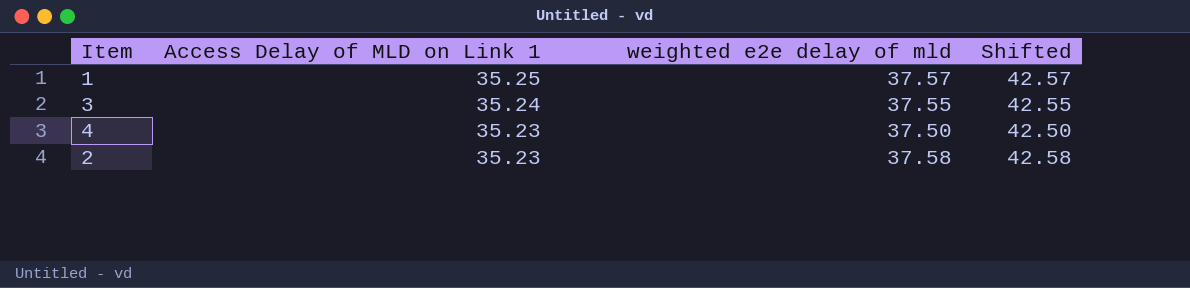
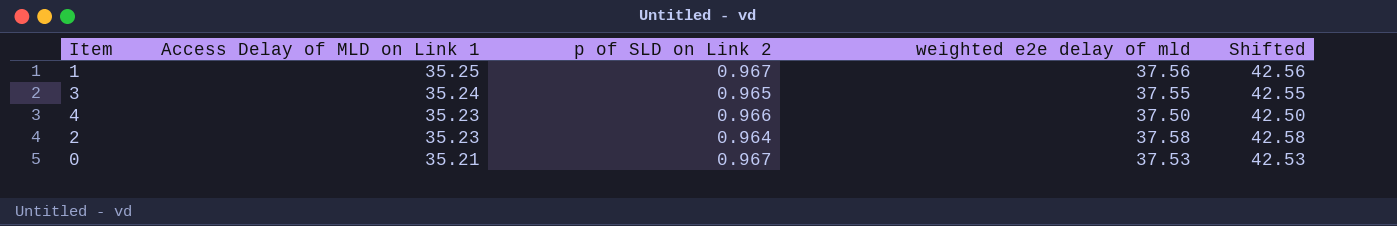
column p of SLD on Link 2 | position: none -> 3
1 | weighted e2e delay of mld: 37.57 -> 37.56
1 | Shifted: 42.57 -> 42.56
row 0: none -> 35.21 | 0.967 | 37.53 | 42.53

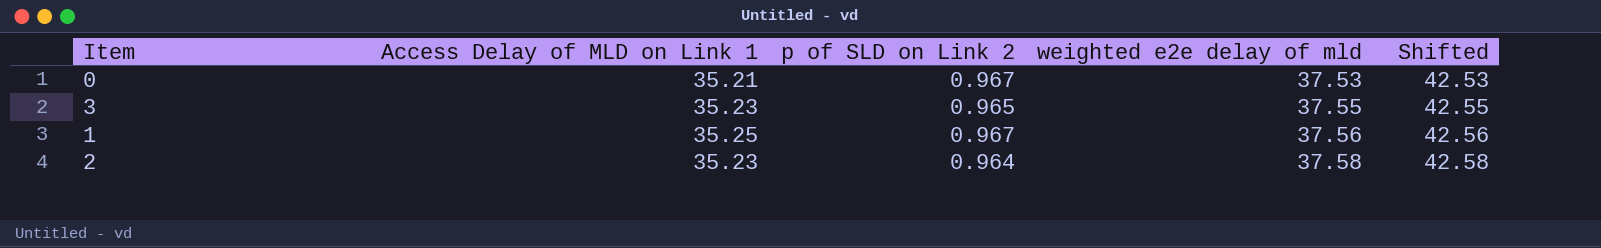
row order: Access Delay of MLD on Link 1 descending -> weighted e2e delay of mld ascending
row 4: 35.23 | 0.966 | 37.50 | 42.50 -> none
3 | Access Delay of MLD on Link 1: 35.24 -> 35.23

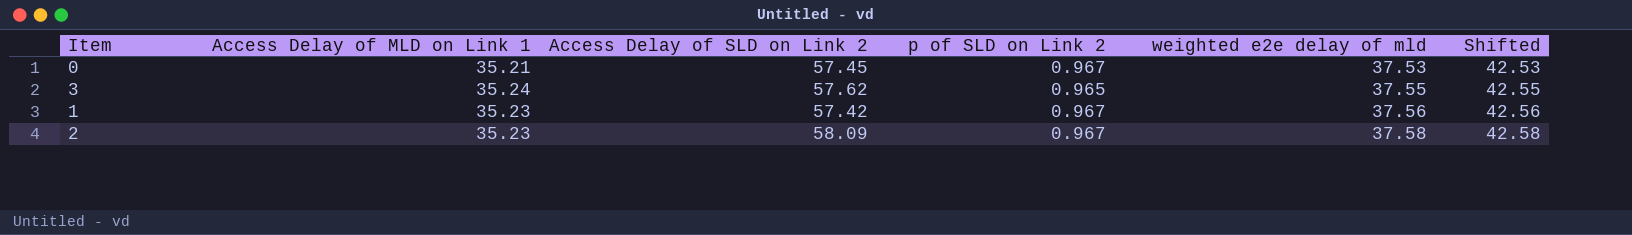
column Access Delay of SLD on Link 2 | position: none -> 3
3 | Access Delay of MLD on Link 1: 35.23 -> 35.24
1 | Access Delay of MLD on Link 1: 35.25 -> 35.23
2 | p of SLD on Link 2: 0.964 -> 0.967

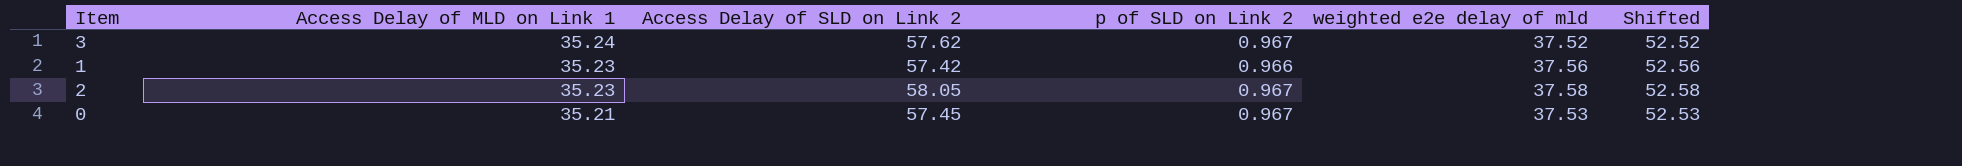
row order: weighted e2e delay of mld ascending -> Access Delay of MLD on Link 1 descending
column Shifted | formula: [weighted e2e delay of mld] + 5 -> [weighted e2e delay of mld] + 15
3 | p of SLD on Link 2: 0.965 -> 0.967
3 | weighted e2e delay of mld: 37.55 -> 37.52
1 | p of SLD on Link 2: 0.967 -> 0.966
2 | Access Delay of SLD on Link 2: 58.09 -> 58.05

